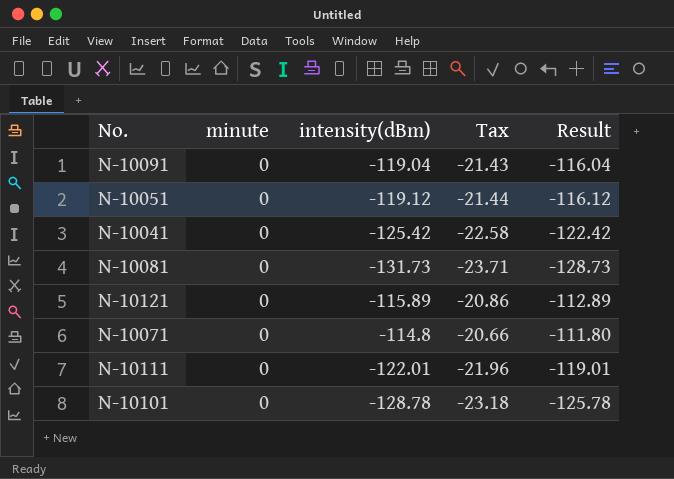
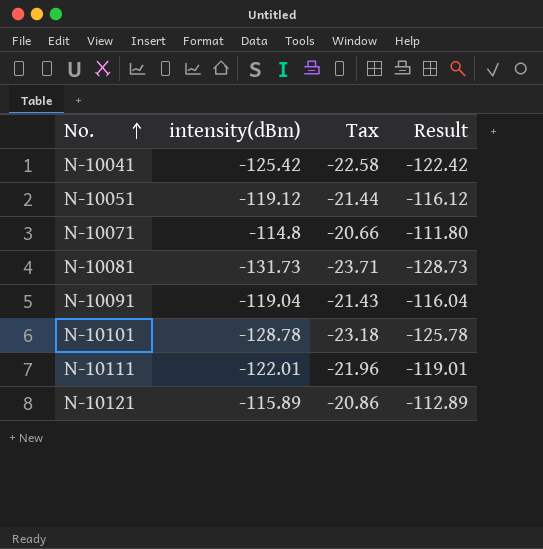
row order: none -> No. ascending
column minute | position: 2 -> none

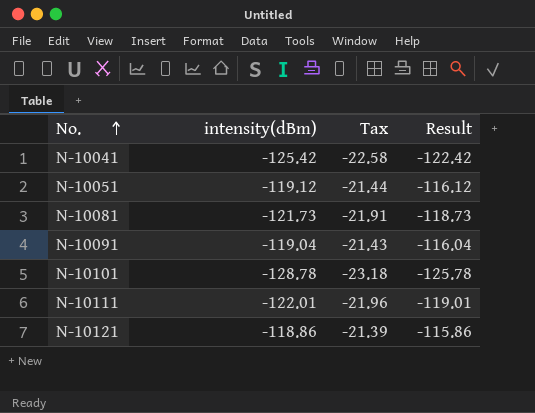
row N-10071: -114.8 | -20.66 | -111.80 -> none
N-10081 | intensity(dBm): -131.73 -> -121.73
N-10081 | Tax: -23.71 -> -21.91
N-10081 | Result: -128.73 -> -118.73
N-10121 | intensity(dBm): -115.89 -> -118.86
N-10121 | Tax: -20.86 -> -21.39
N-10121 | Result: -112.89 -> -115.86

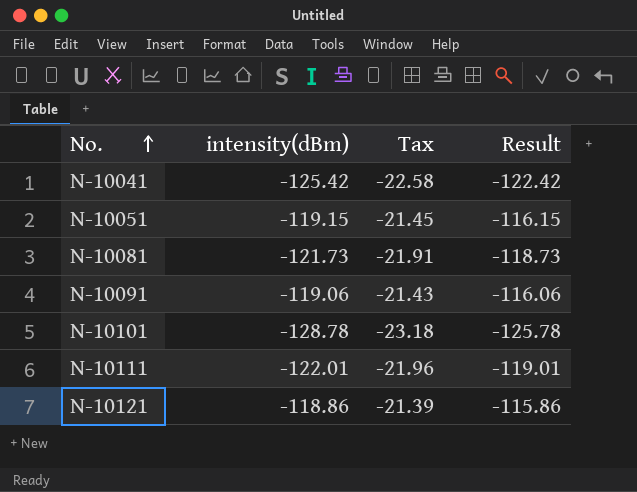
N-10051 | intensity(dBm): -119.12 -> -119.15
N-10051 | Tax: -21.44 -> -21.45
N-10051 | Result: -116.12 -> -116.15
N-10091 | intensity(dBm): -119.04 -> -119.06
N-10091 | Result: -116.04 -> -116.06

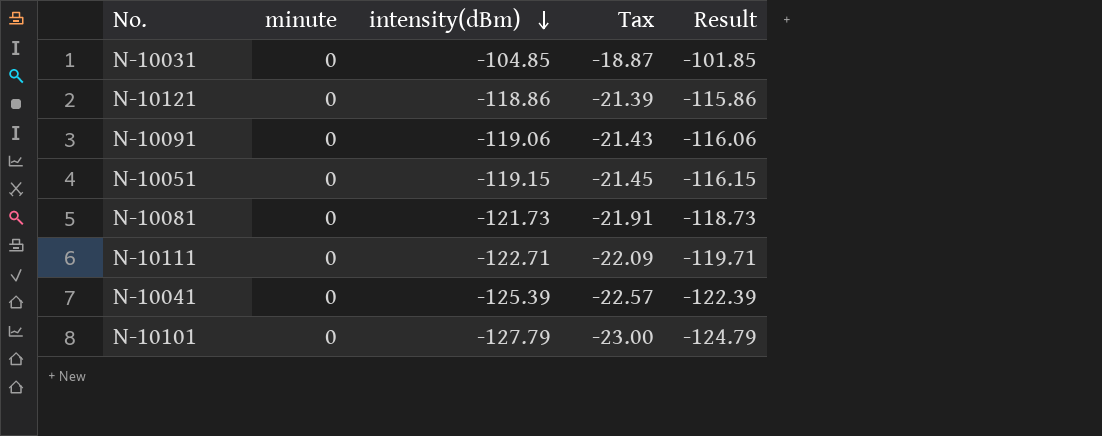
row order: No. ascending -> intensity(dBm) descending
column minute | position: none -> 2
row N-10031: none -> 0 | -104.85 | -18.87 | -101.85
N-10111 | intensity(dBm): -122.01 -> -122.71
N-10111 | Tax: -21.96 -> -22.09
N-10111 | Result: -119.01 -> -119.71
N-10041 | intensity(dBm): -125.42 -> -125.39
N-10041 | Tax: -22.58 -> -22.57
N-10041 | Result: -122.42 -> -122.39
N-10101 | intensity(dBm): -128.78 -> -127.79
N-10101 | Tax: -23.18 -> -23.00
N-10101 | Result: -125.78 -> -124.79

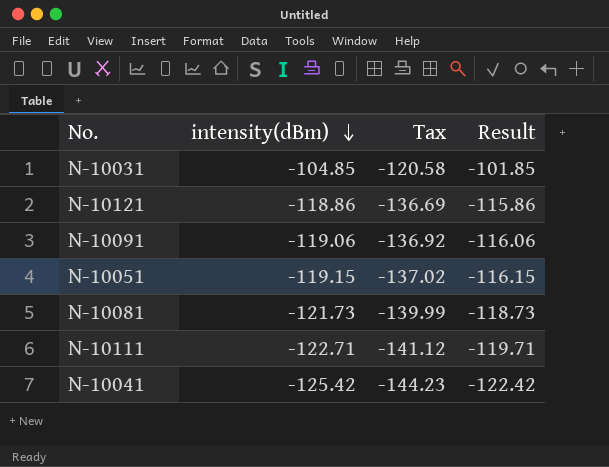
column minute | position: 2 -> none
column Tax | formula: [intensity(dBm)] * 0.18 -> [intensity(dBm)] * 1.15
row N-10101: 0 | -127.79 | -23.00 | -124.79 -> none
N-10041 | intensity(dBm): -125.39 -> -125.42
N-10041 | Result: -122.39 -> -122.42

